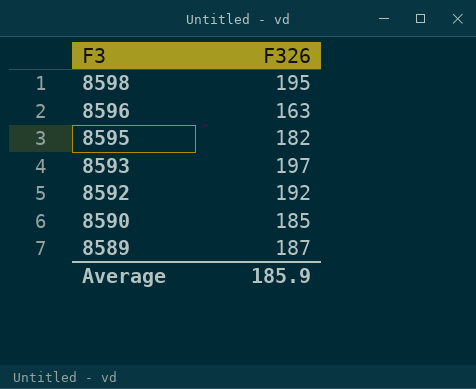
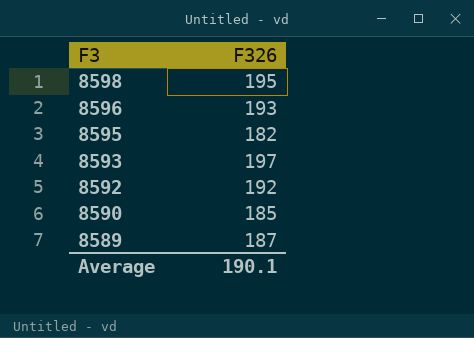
8596 | F326: 163 -> 193
Average | F326: 185.9 -> 190.1

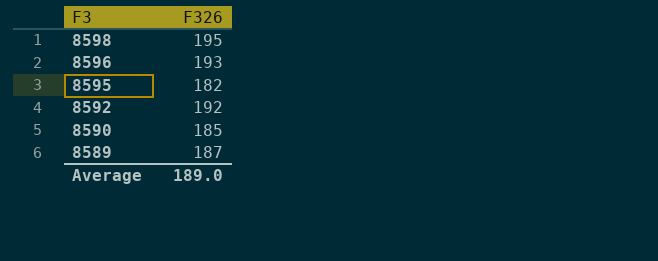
row 8593: 197 -> none
Average | F326: 190.1 -> 189.0

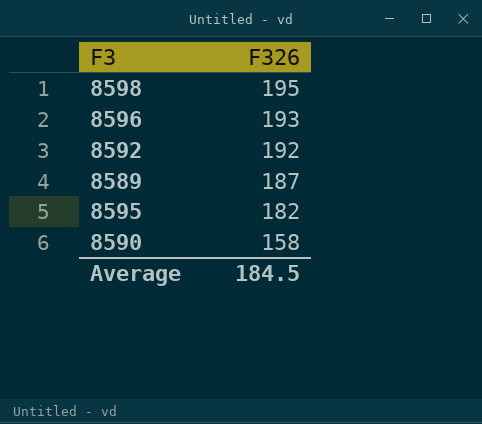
row order: F3 descending -> F326 descending
8590 | F326: 185 -> 158
Average | F326: 189.0 -> 184.5

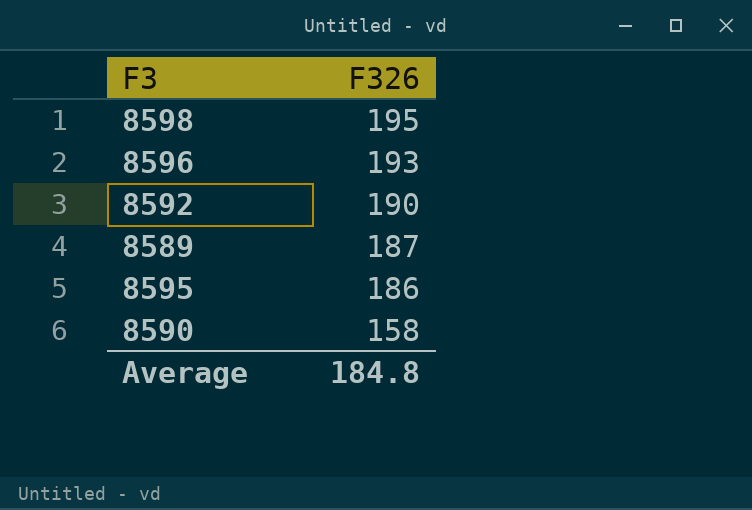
8592 | F326: 192 -> 190
8595 | F326: 182 -> 186
Average | F326: 184.5 -> 184.8

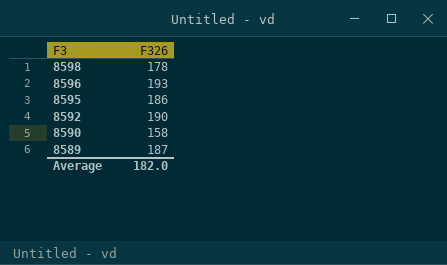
row order: F326 descending -> F3 descending
8598 | F326: 195 -> 178
Average | F326: 184.8 -> 182.0

